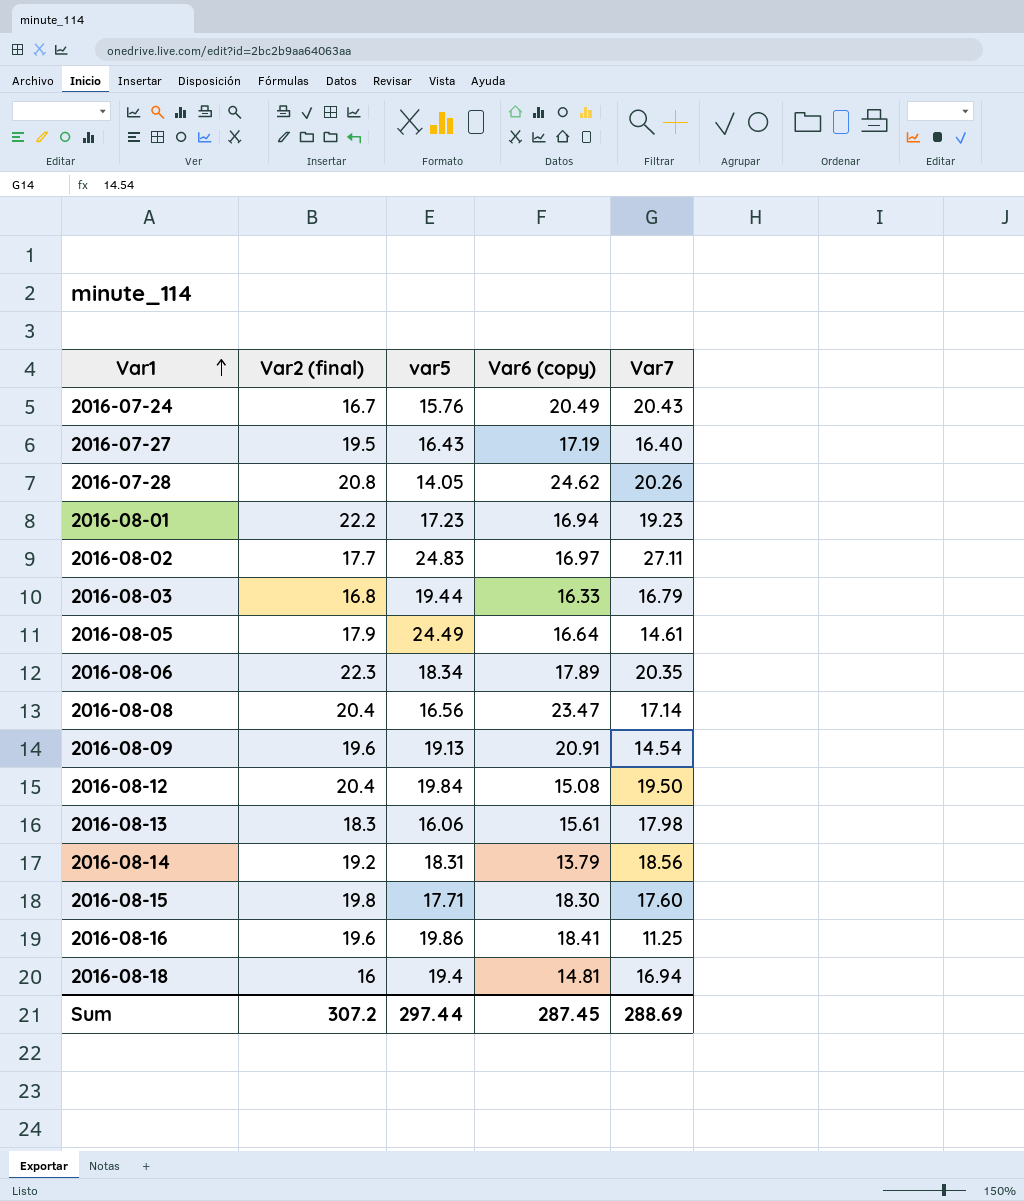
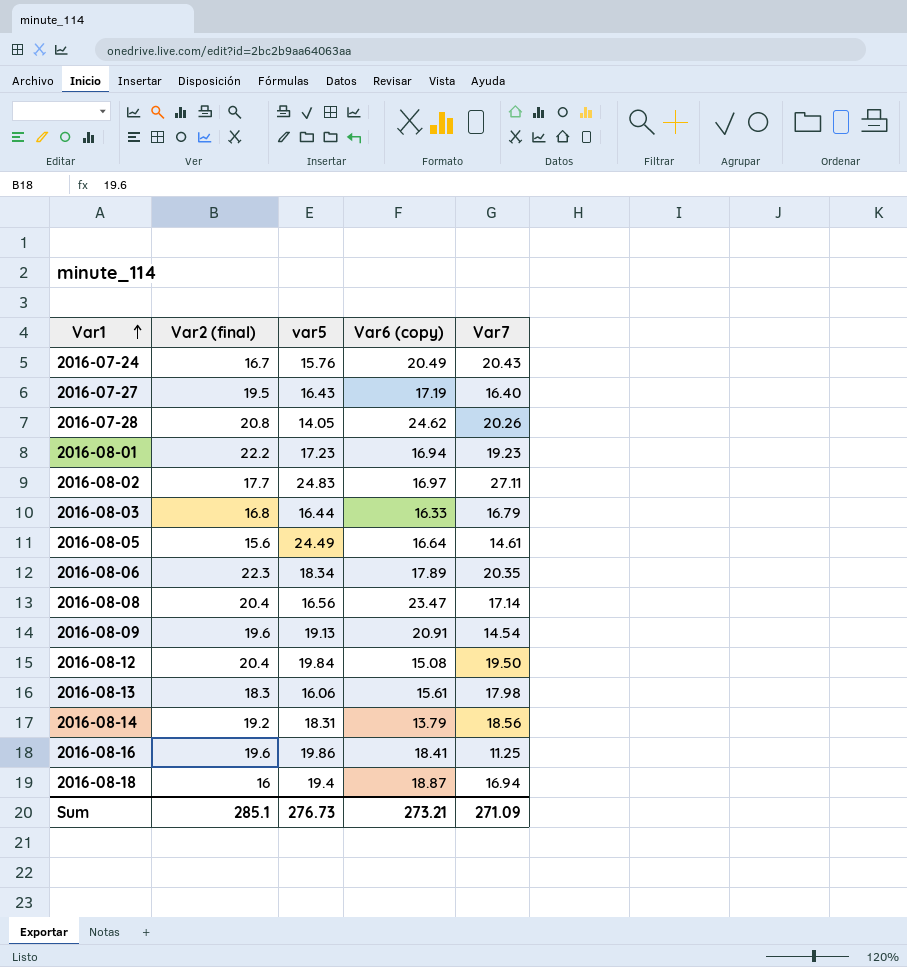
row 2016-08-15: 19.8 | 17.71 | 18.30 | 17.60 -> none
2016-08-03 | var5: 19.44 -> 16.44
2016-08-05 | Var2 (final): 17.9 -> 15.6
2016-08-18 | Var6 (copy): 14.81 -> 18.87
Sum | Var2 (final): 307.2 -> 285.1
Sum | var5: 297.44 -> 276.73
Sum | Var6 (copy): 287.45 -> 273.21
Sum | Var7: 288.69 -> 271.09

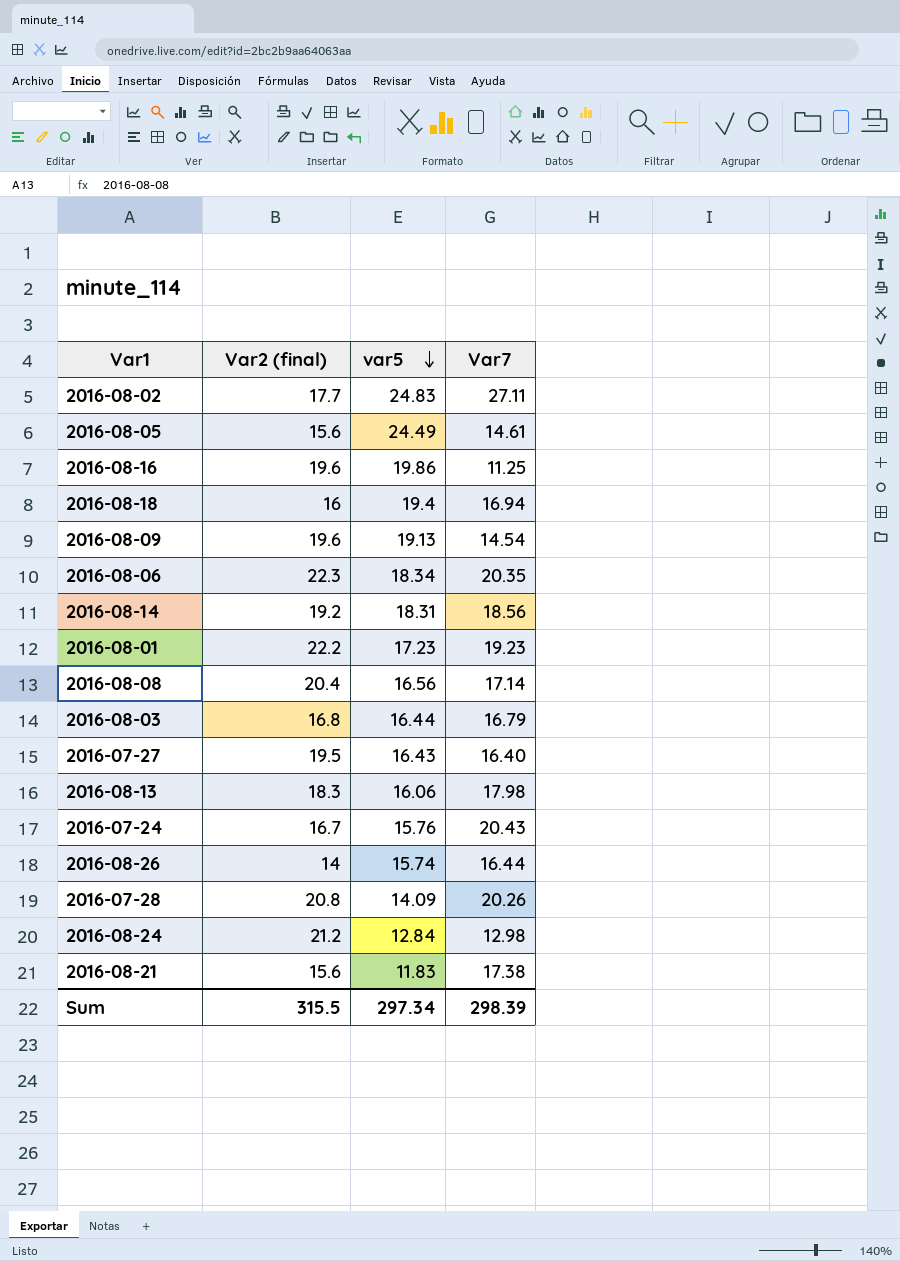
row order: Var1 ascending -> var5 descending
column Var6 (copy) | position: 4 -> none
row 2016-08-12: 20.4 | 19.84 | 15.08 | 19.50 -> none
row 2016-08-26: none -> 14 | 15.74 | 16.44
2016-07-28 | var5: 14.05 -> 14.09
row 2016-08-24: none -> 21.2 | 12.84 | 12.98
row 2016-08-21: none -> 15.6 | 11.83 | 17.38
Sum | Var2 (final): 285.1 -> 315.5
Sum | var5: 276.73 -> 297.34
Sum | Var7: 271.09 -> 298.39

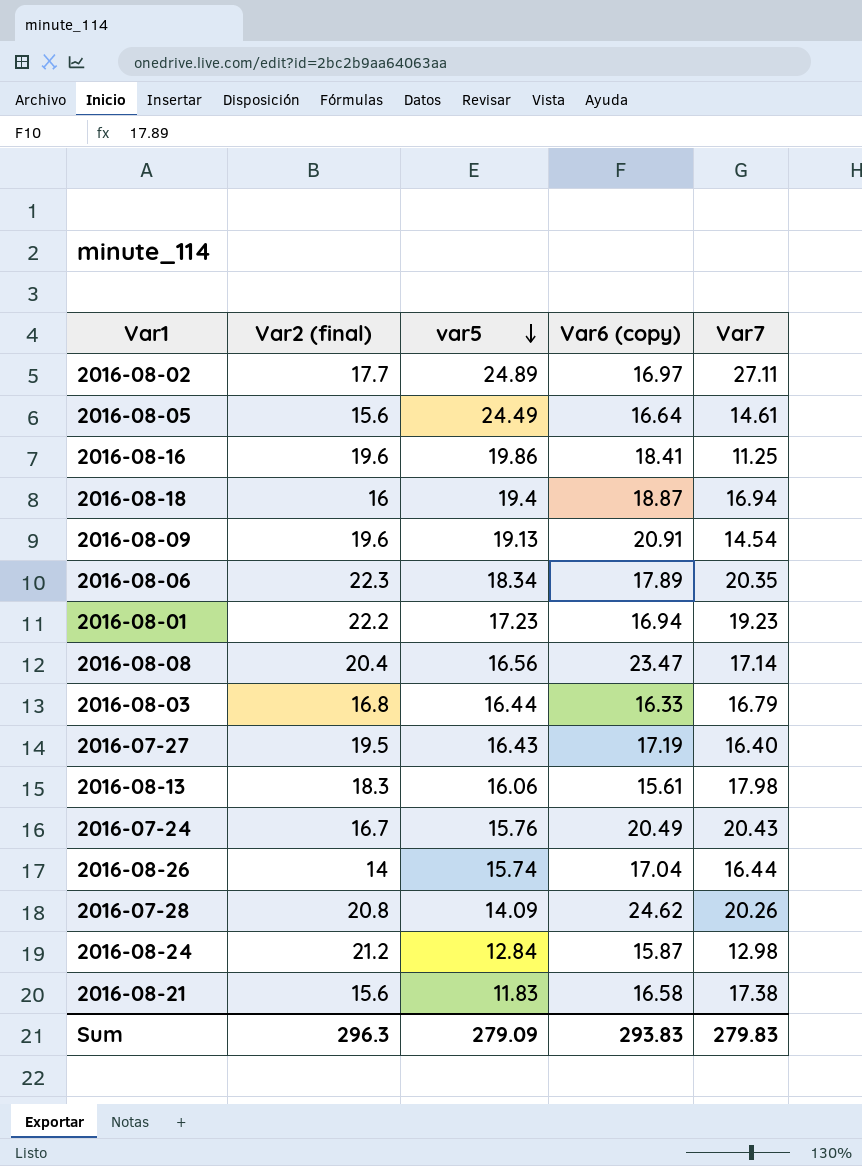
column Var6 (copy) | position: none -> 4
row 2016-08-14: 19.2 | 18.31 | 18.56 -> none
2016-08-02 | var5: 24.83 -> 24.89
Sum | Var2 (final): 315.5 -> 296.3
Sum | var5: 297.34 -> 279.09
Sum | Var7: 298.39 -> 279.83

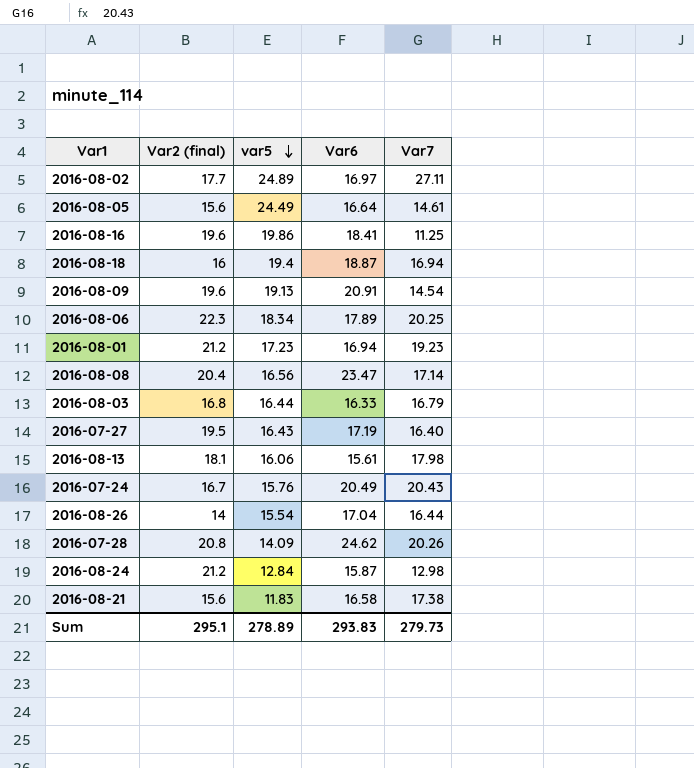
column name: Var6 (copy) -> Var6
2016-08-06 | Var7: 20.35 -> 20.25
2016-08-01 | Var2 (final): 22.2 -> 21.2
2016-08-13 | Var2 (final): 18.3 -> 18.1
2016-08-26 | var5: 15.74 -> 15.54
Sum | Var2 (final): 296.3 -> 295.1
Sum | var5: 279.09 -> 278.89
Sum | Var7: 279.83 -> 279.73

